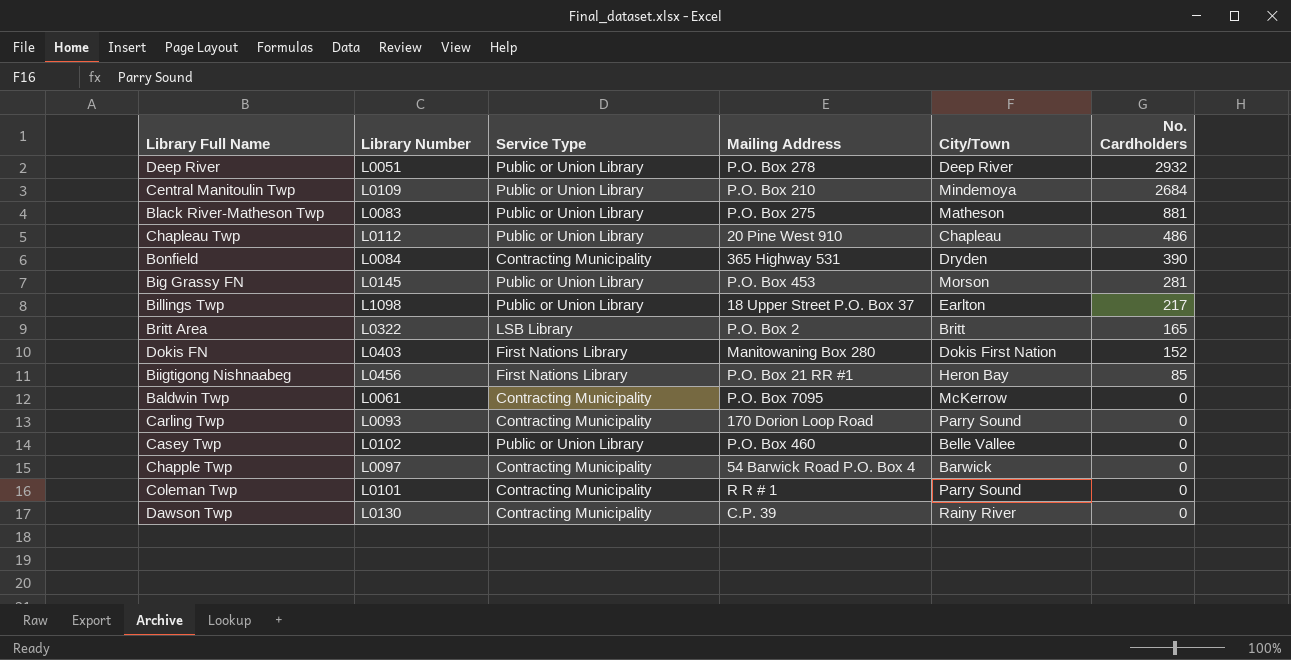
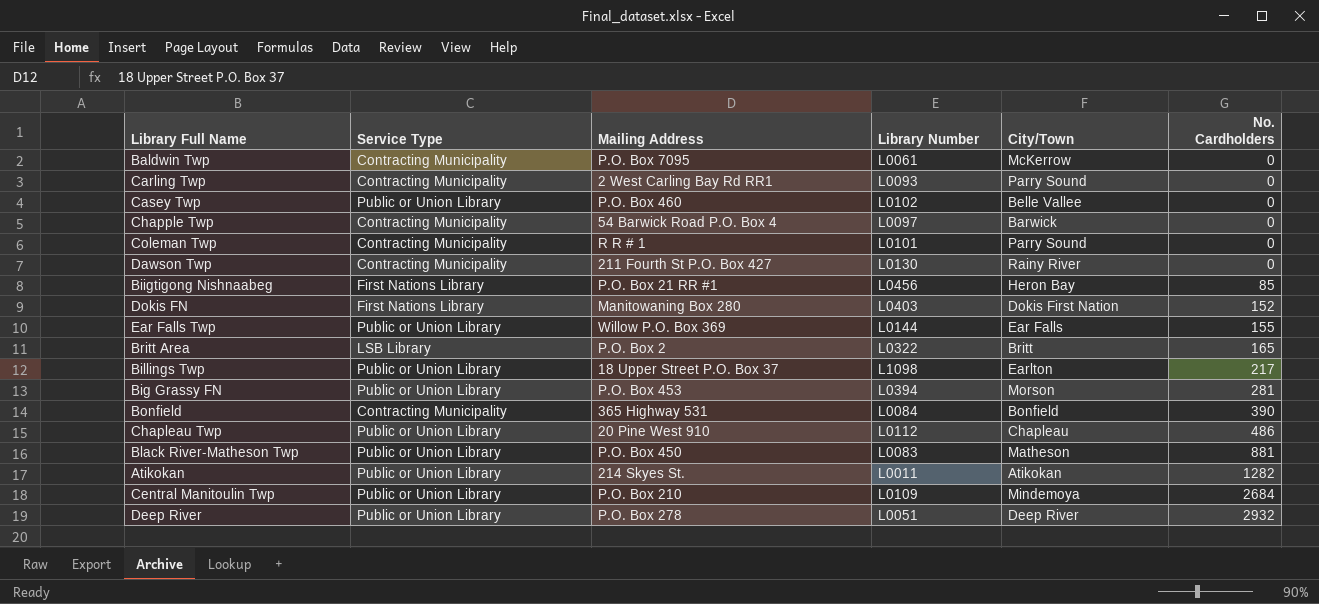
row order: No. Cardholders descending -> No. Cardholders ascending
column Library Number | position: 2 -> 4
Carling Twp | Mailing Address: 170 Dorion Loop Road -> 2 West Carling Bay Rd RR1
Dawson Twp | Mailing Address: C.P. 39 -> 211 Fourth St P.O. Box 427
row Ear Falls Twp: none -> Public or Union Library | Willow P.O. Box 369 | L0144 | Ear Falls | 155
Big Grassy FN | Library Number: L0145 -> L0394
Bonfield | City/Town: Dryden -> Bonfield
Black River-Matheson Twp | Mailing Address: P.O. Box 275 -> P.O. Box 450
row Atikokan: none -> Public or Union Library | 214 Skyes St. | L0011 | Atikokan | 1282

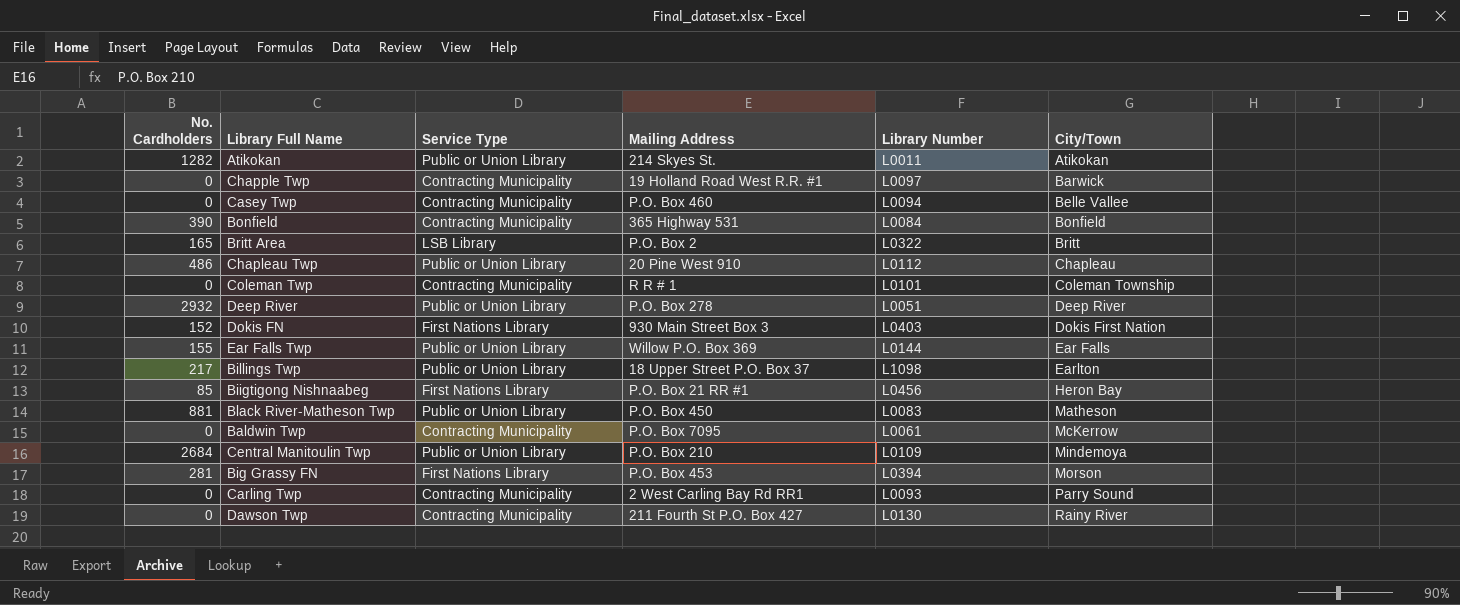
row order: No. Cardholders ascending -> City/Town ascending
column No. Cardholders | position: 6 -> 1
Chapple Twp | Mailing Address: 54 Barwick Road P.O. Box 4 -> 19 Holland Road West R.R. #1
Casey Twp | Service Type: Public or Union Library -> Contracting Municipality
Casey Twp | Library Number: L0102 -> L0094
Coleman Twp | City/Town: Parry Sound -> Coleman Township
Dokis FN | Mailing Address: Manitowaning Box 280 -> 930 Main Street Box 3
Big Grassy FN | Service Type: Public or Union Library -> First Nations Library

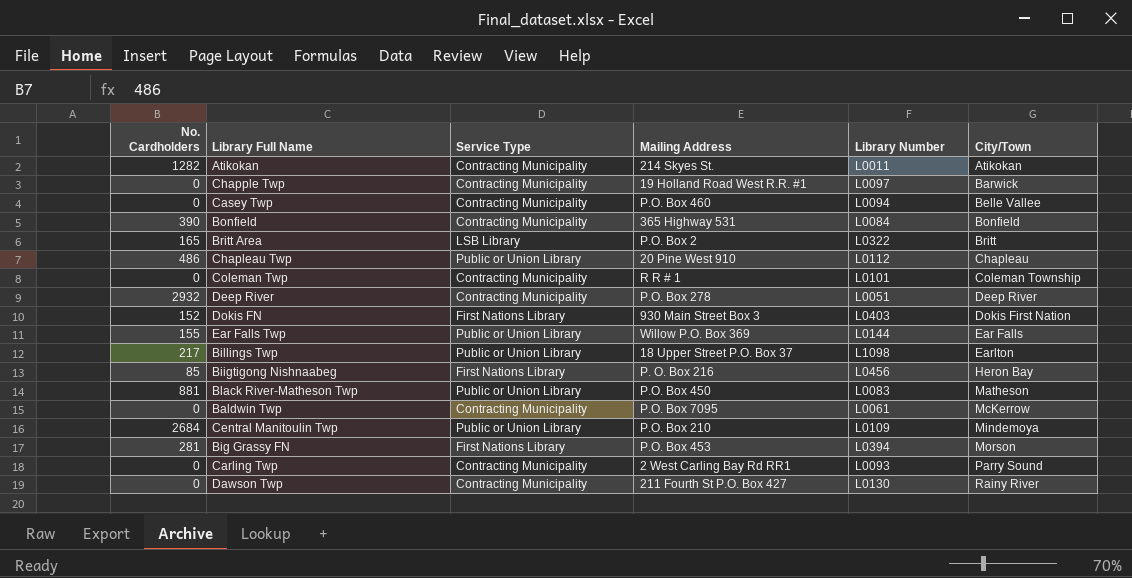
Atikokan | Service Type: Public or Union Library -> Contracting Municipality
Deep River | Service Type: Public or Union Library -> Contracting Municipality
Biigtigong Nishnaabeg | Mailing Address: P.O. Box 21 RR #1 -> P. O. Box 216

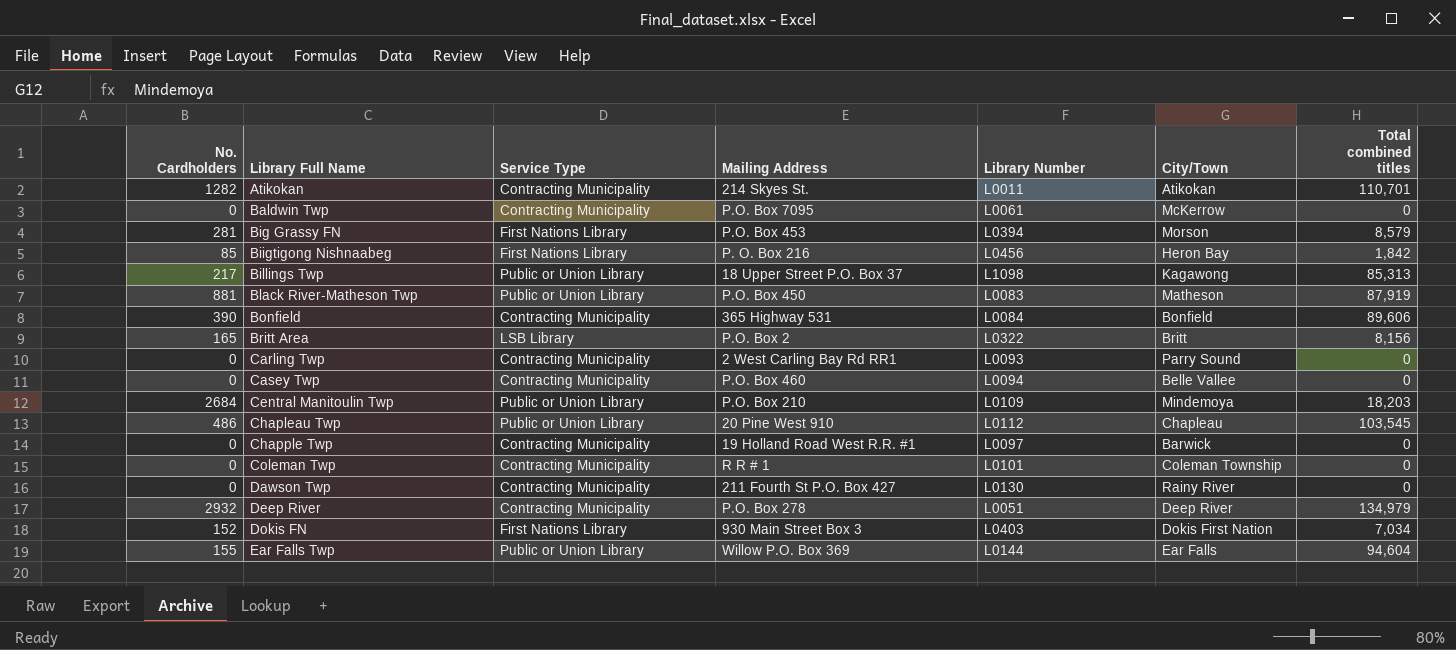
row order: City/Town ascending -> Library Full Name ascending
column Total combined titles | position: none -> 7
Billings Twp | City/Town: Earlton -> Kagawong

